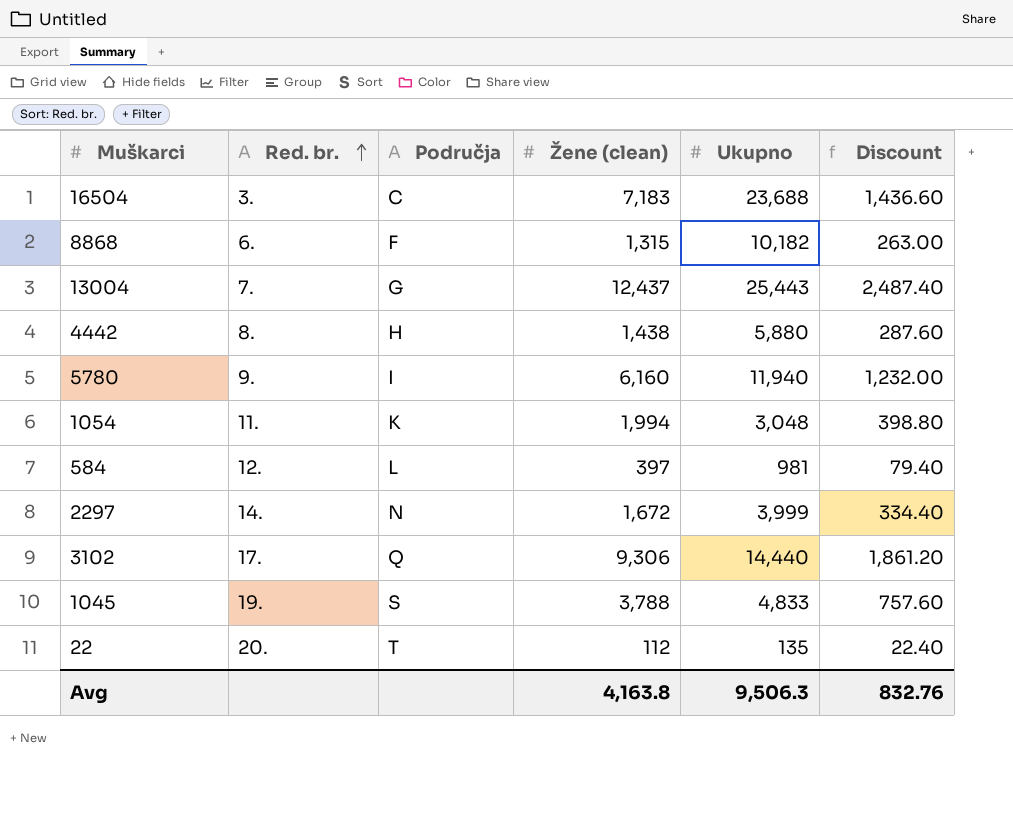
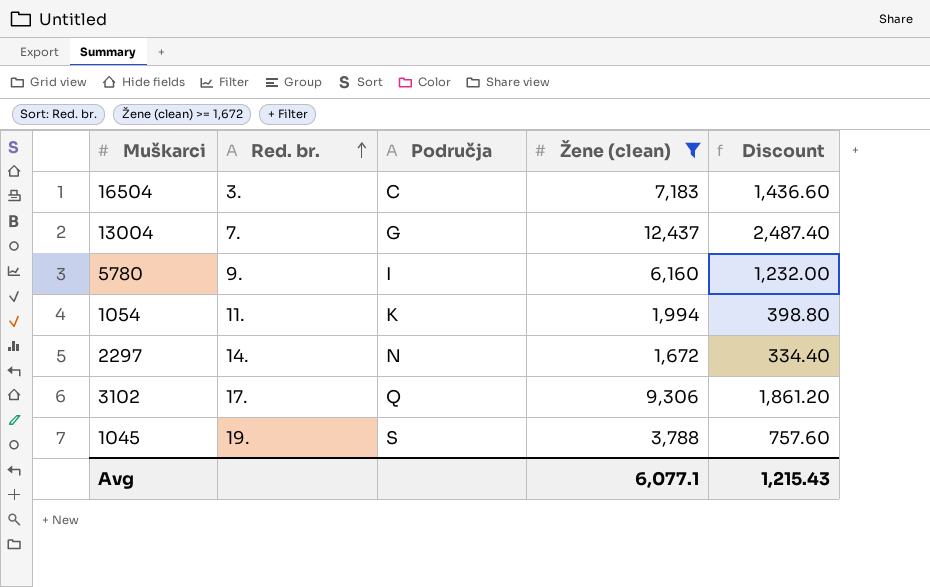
filter: none -> Žene (clean) >= 1,672
column Ukupno | position: 5 -> none
Avg | Žene (clean): 4,163.8 -> 6,077.1
Avg | Discount: 832.76 -> 1,215.43

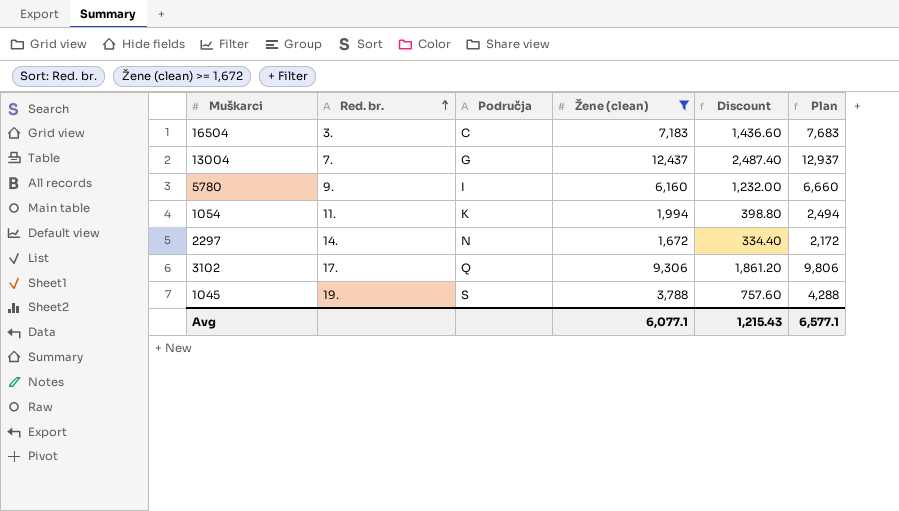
column Plan | formula: none -> [Žene (clean)] + 500

